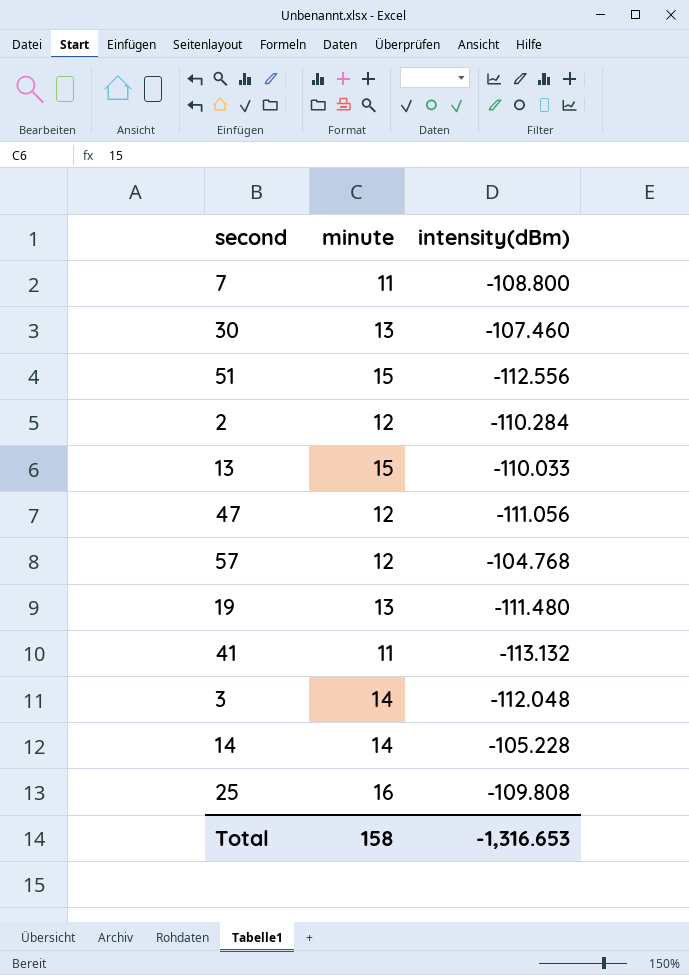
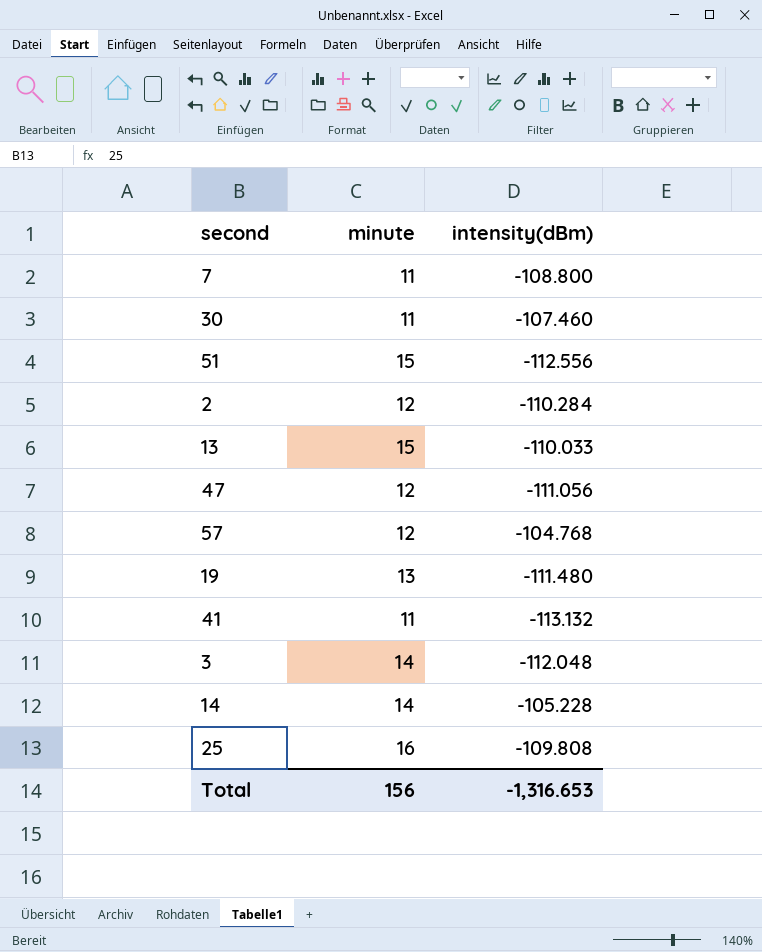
30 | minute: 13 -> 11
Total | minute: 158 -> 156

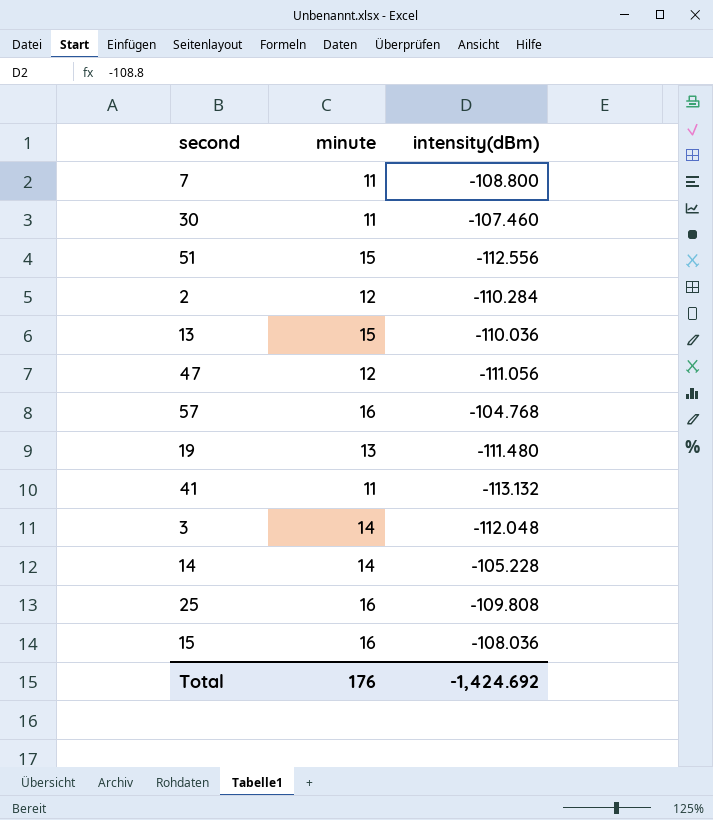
13 | intensity(dBm): -110.033 -> -110.036
57 | minute: 12 -> 16
row 15: none -> 16 | -108.036
Total | minute: 156 -> 176
Total | intensity(dBm): -1,316.653 -> -1,424.692

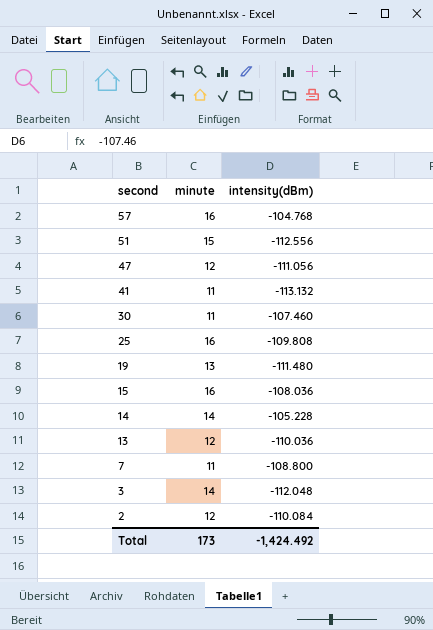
row order: none -> second descending
13 | minute: 15 -> 12
2 | intensity(dBm): -110.284 -> -110.084
Total | minute: 176 -> 173
Total | intensity(dBm): -1,424.692 -> -1,424.492

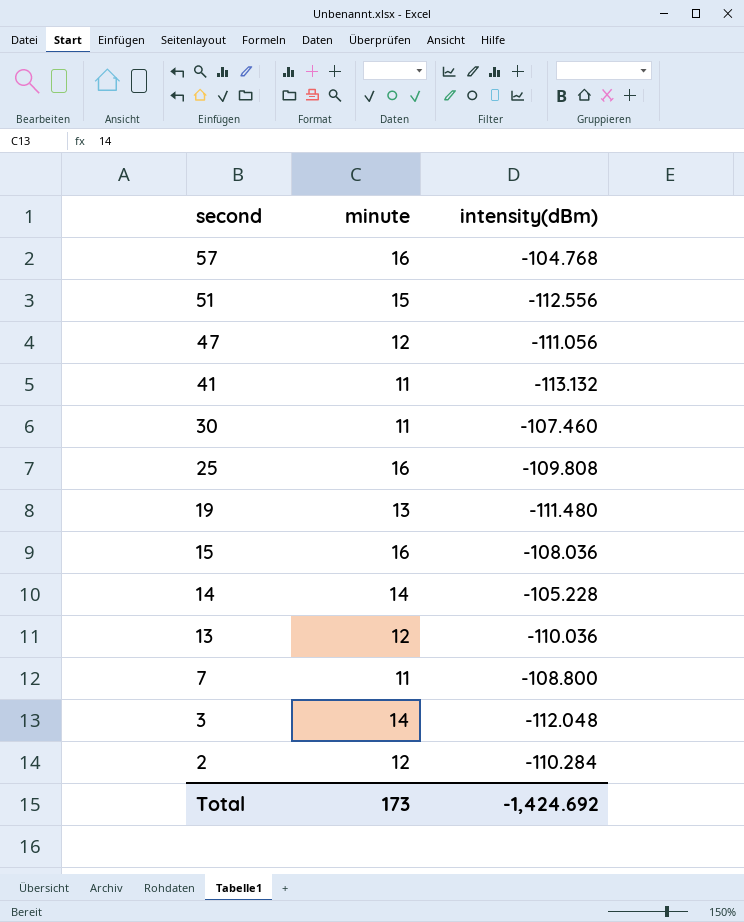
2 | intensity(dBm): -110.084 -> -110.284
Total | intensity(dBm): -1,424.492 -> -1,424.692

